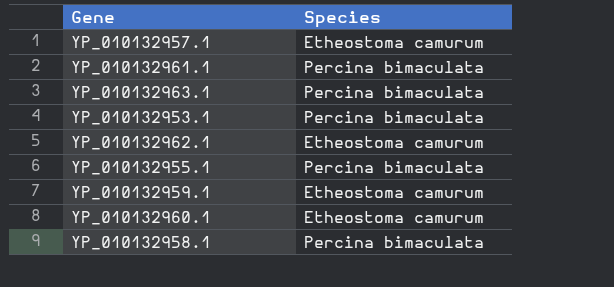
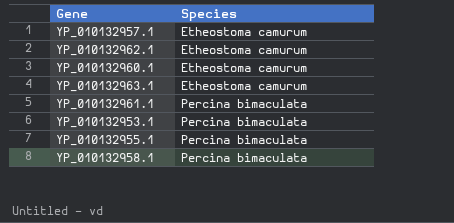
row order: none -> Species ascending
row YP_010132959.1: Etheostoma camurum -> none
YP_010132963.1 | Species: Percina bimaculata -> Etheostoma camurum

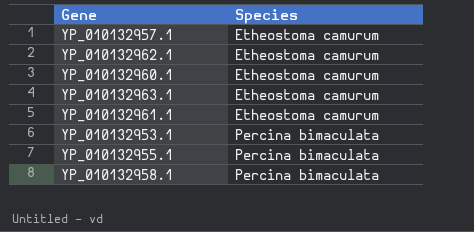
YP_010132961.1 | Species: Percina bimaculata -> Etheostoma camurum

